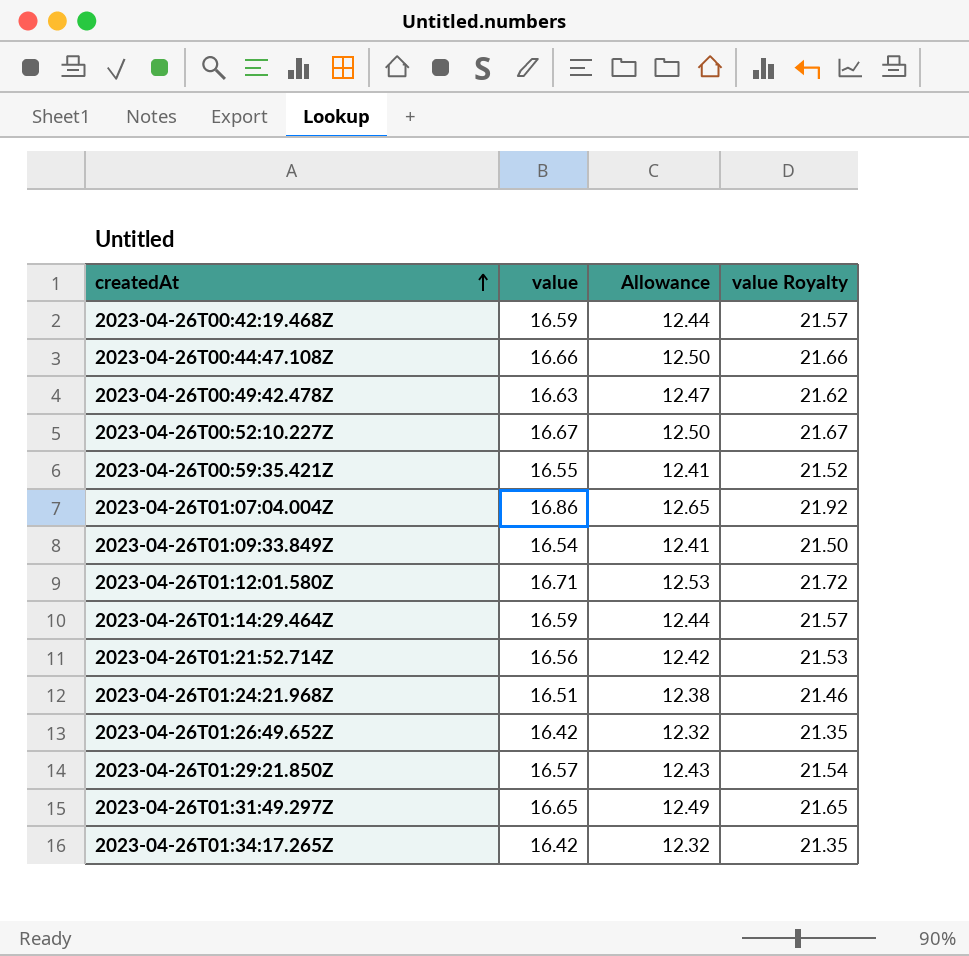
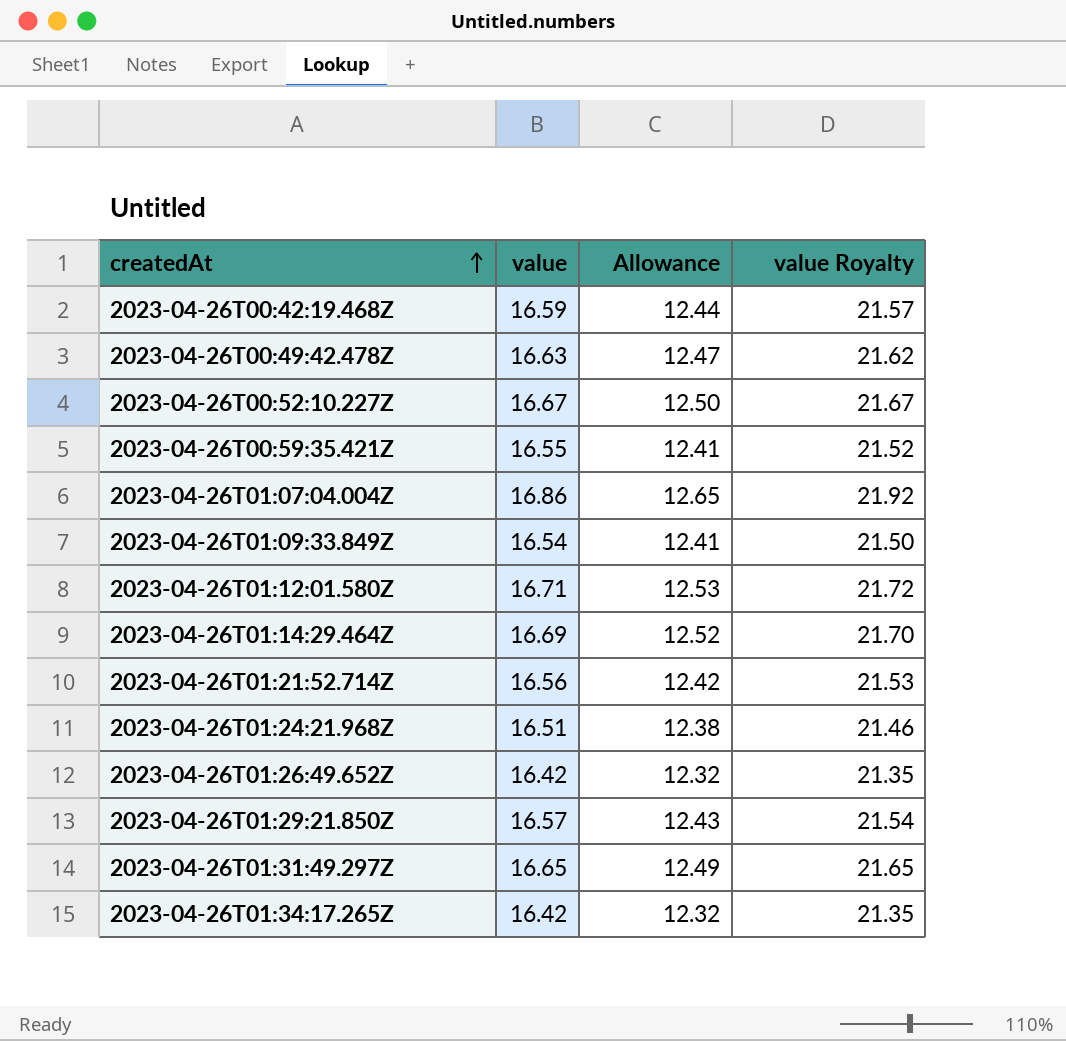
row 2023-04-26T00:44:47.108Z: 16.66 | 12.50 | 21.66 -> none
2023-04-26T01:14:29.464Z | value: 16.59 -> 16.69
2023-04-26T01:14:29.464Z | Allowance: 12.44 -> 12.52
2023-04-26T01:14:29.464Z | value Royalty: 21.57 -> 21.70

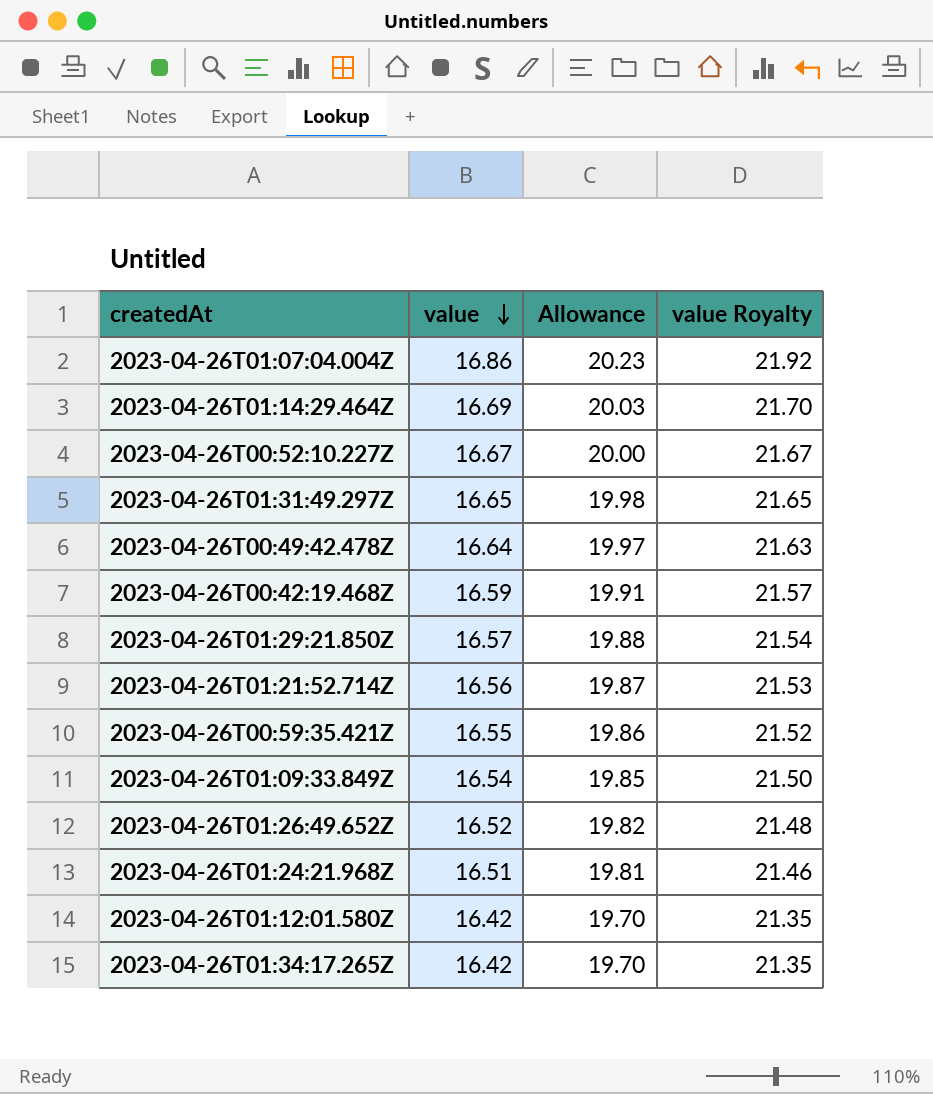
row order: createdAt ascending -> value descending
column Allowance | formula: [value] * 0.75 -> [value] * 1.2
2023-04-26T00:49:42.478Z | value: 16.63 -> 16.64
2023-04-26T00:49:42.478Z | value Royalty: 21.62 -> 21.63
2023-04-26T01:26:49.652Z | value: 16.42 -> 16.52
2023-04-26T01:26:49.652Z | value Royalty: 21.35 -> 21.48
2023-04-26T01:12:01.580Z | value: 16.71 -> 16.42
2023-04-26T01:12:01.580Z | value Royalty: 21.72 -> 21.35

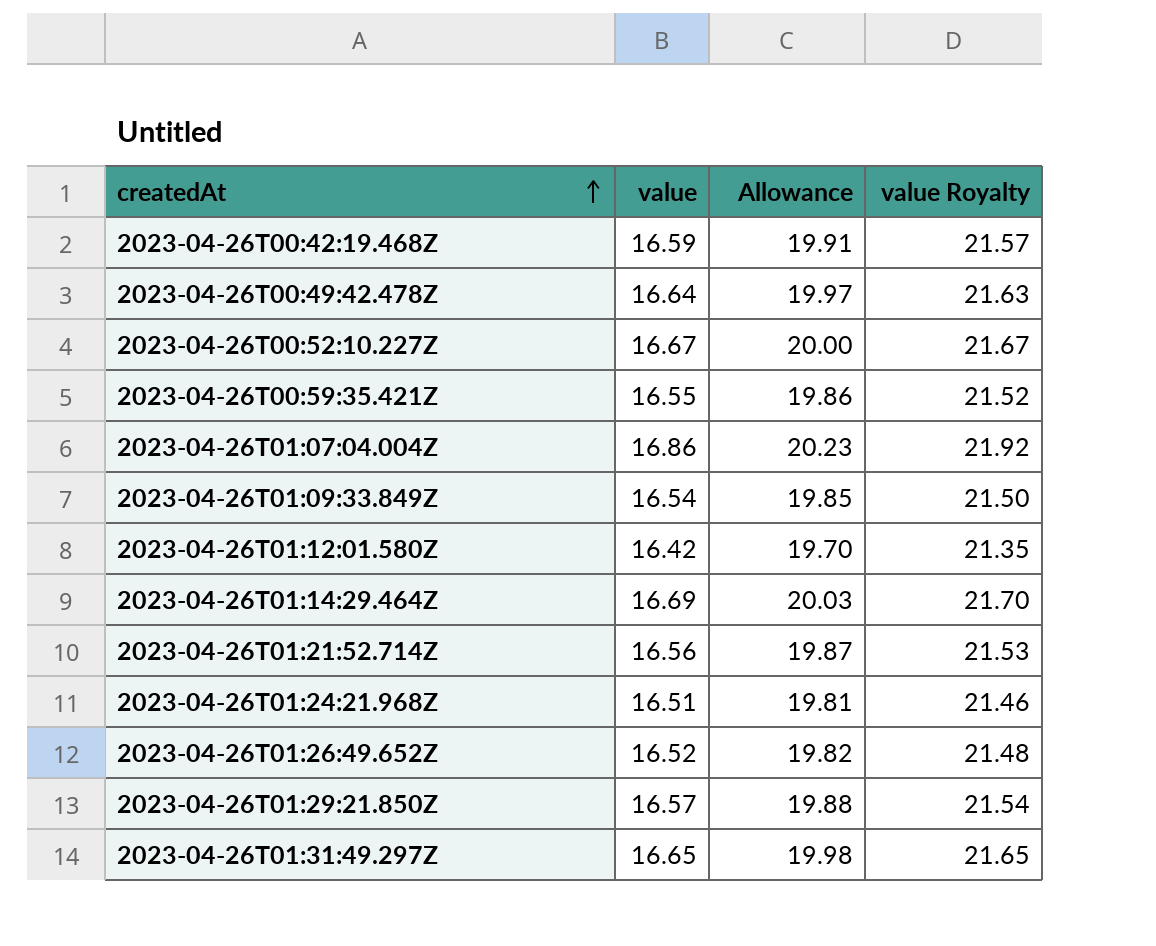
row order: value descending -> createdAt ascending
row 2023-04-26T01:34:17.265Z: 16.42 | 19.70 | 21.35 -> none

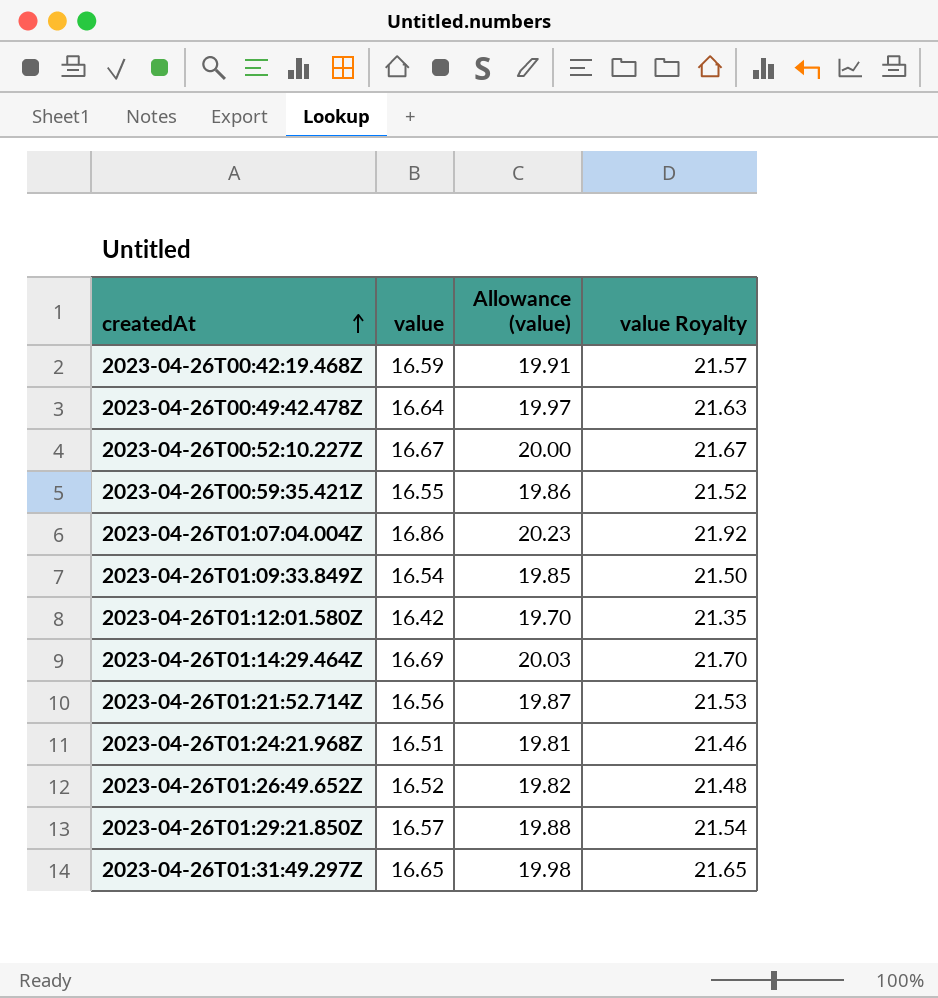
column name: Allowance -> Allowance (value)

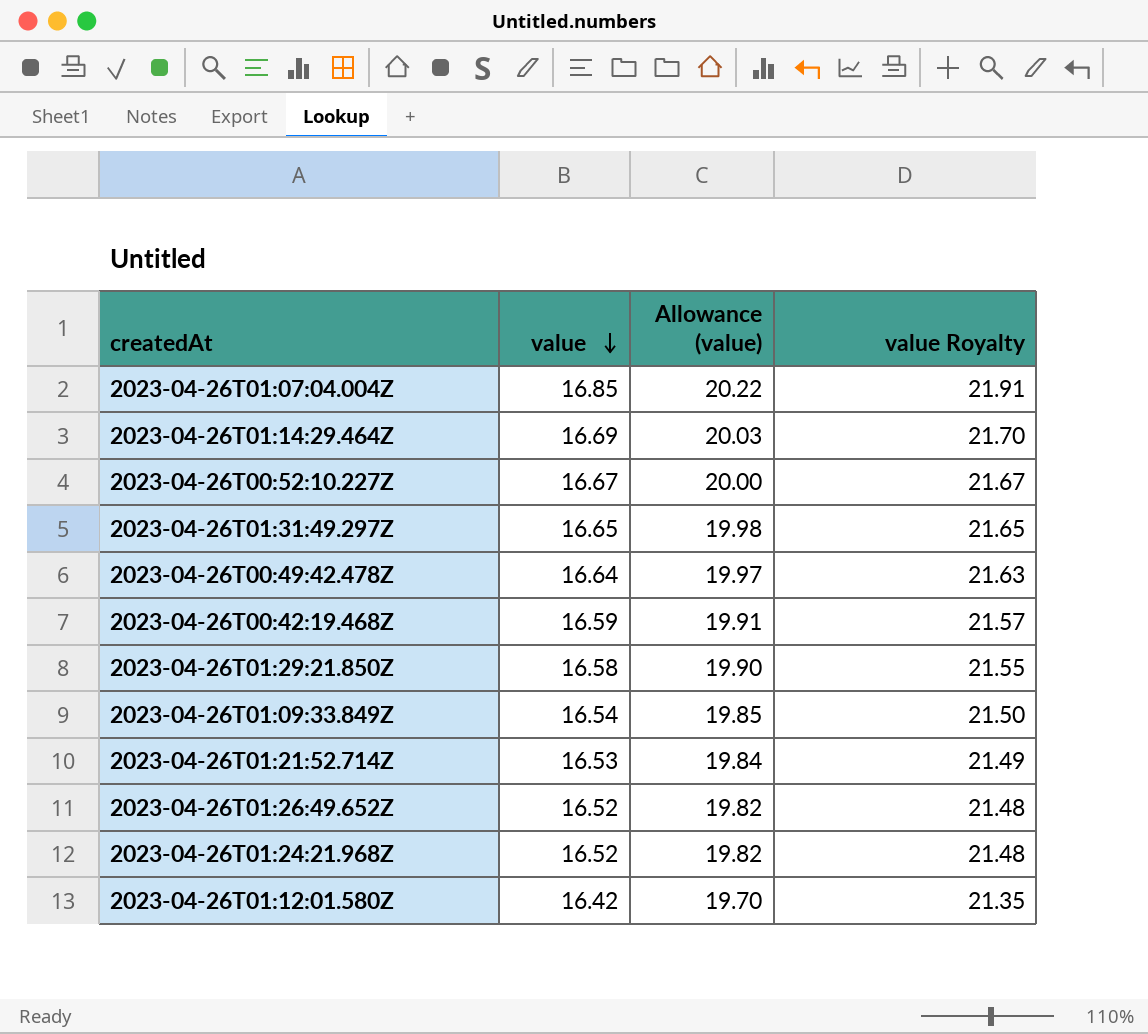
row order: createdAt ascending -> value descending
row 2023-04-26T00:59:35.421Z: 16.55 | 19.86 | 21.52 -> none
2023-04-26T01:07:04.004Z | value: 16.86 -> 16.85
2023-04-26T01:07:04.004Z | Allowance (value): 20.23 -> 20.22
2023-04-26T01:07:04.004Z | value Royalty: 21.92 -> 21.91
2023-04-26T01:29:21.850Z | value: 16.57 -> 16.58
2023-04-26T01:29:21.850Z | Allowance (value): 19.88 -> 19.90
2023-04-26T01:29:21.850Z | value Royalty: 21.54 -> 21.55
2023-04-26T01:21:52.714Z | value: 16.56 -> 16.53
2023-04-26T01:21:52.714Z | Allowance (value): 19.87 -> 19.84
2023-04-26T01:21:52.714Z | value Royalty: 21.53 -> 21.49
2023-04-26T01:24:21.968Z | value: 16.51 -> 16.52
2023-04-26T01:24:21.968Z | Allowance (value): 19.81 -> 19.82
2023-04-26T01:24:21.968Z | value Royalty: 21.46 -> 21.48

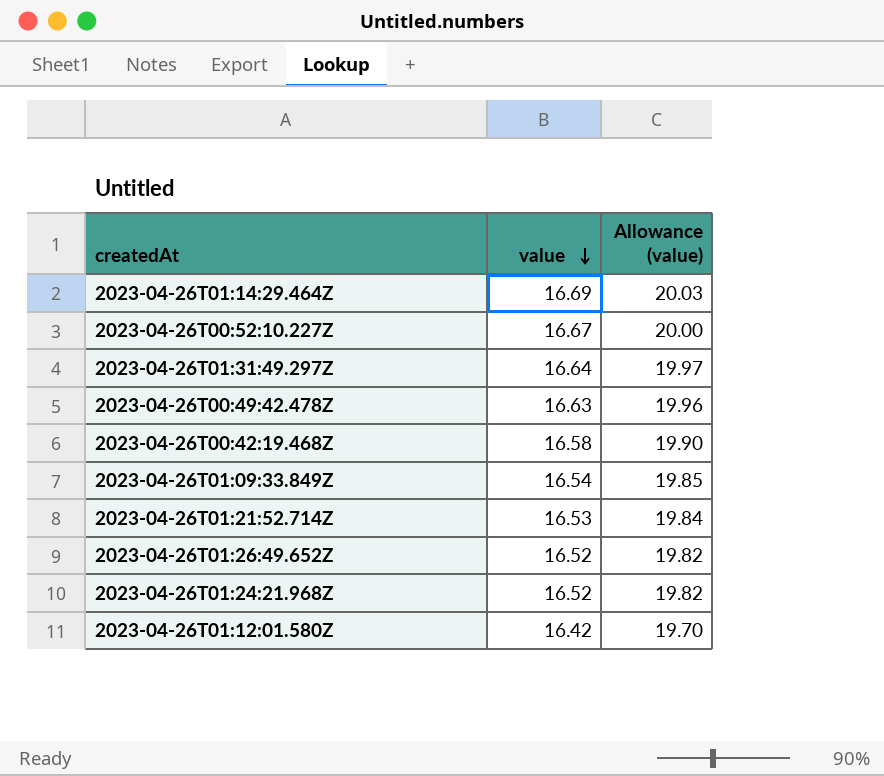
column value Royalty | formula: [value] * 1.3 -> none
row 2023-04-26T01:07:04.004Z: 16.85 | 20.22 | 21.91 -> none
row 2023-04-26T01:29:21.850Z: 16.58 | 19.90 | 21.55 -> none
2023-04-26T01:31:49.297Z | value: 16.65 -> 16.64
2023-04-26T01:31:49.297Z | Allowance (value): 19.98 -> 19.97
2023-04-26T00:49:42.478Z | value: 16.64 -> 16.63
2023-04-26T00:49:42.478Z | Allowance (value): 19.97 -> 19.96
2023-04-26T00:42:19.468Z | value: 16.59 -> 16.58
2023-04-26T00:42:19.468Z | Allowance (value): 19.91 -> 19.90

